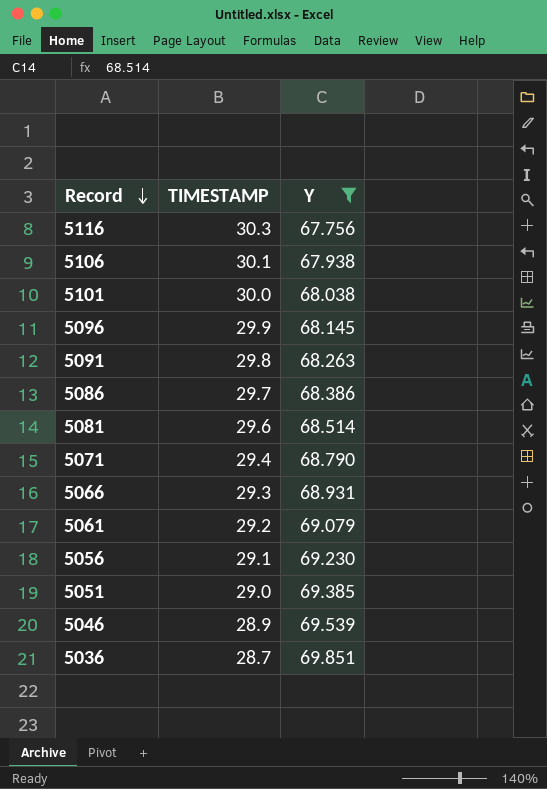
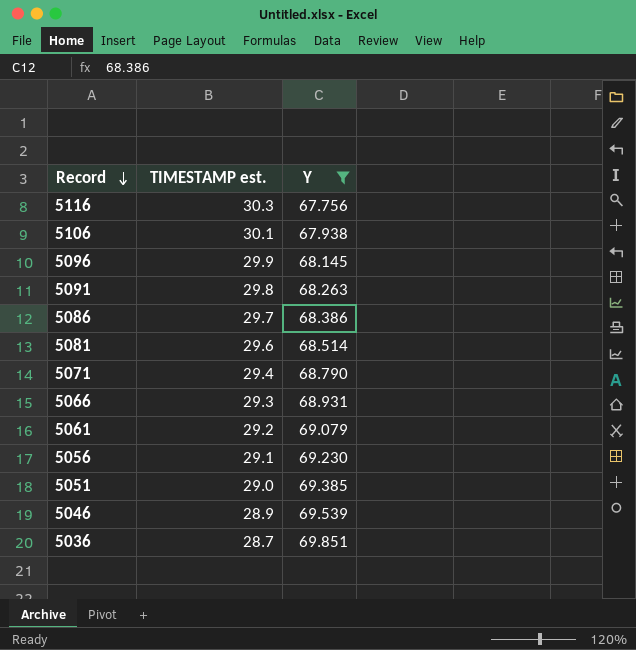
column name: TIMESTAMP -> TIMESTAMP est.
row 5101: 30.0 | 68.038 -> none

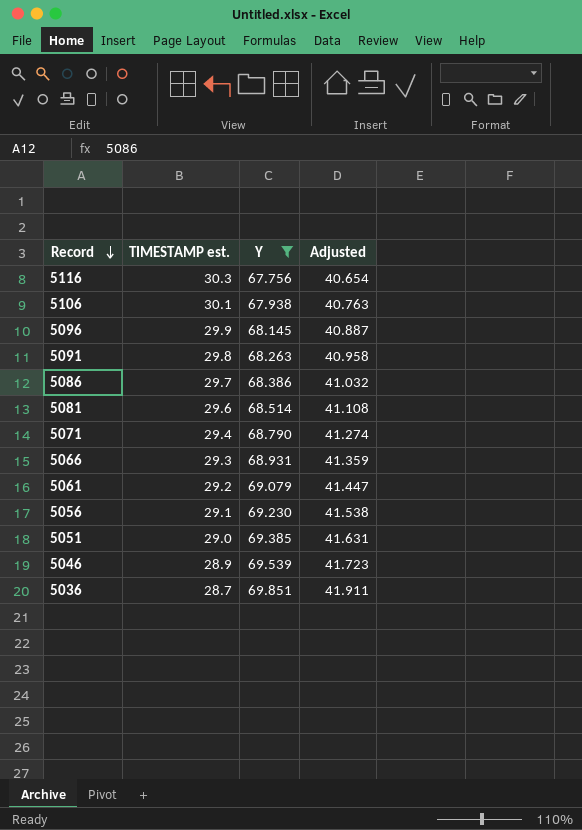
column Adjusted | formula: none -> [Y] * 0.6

